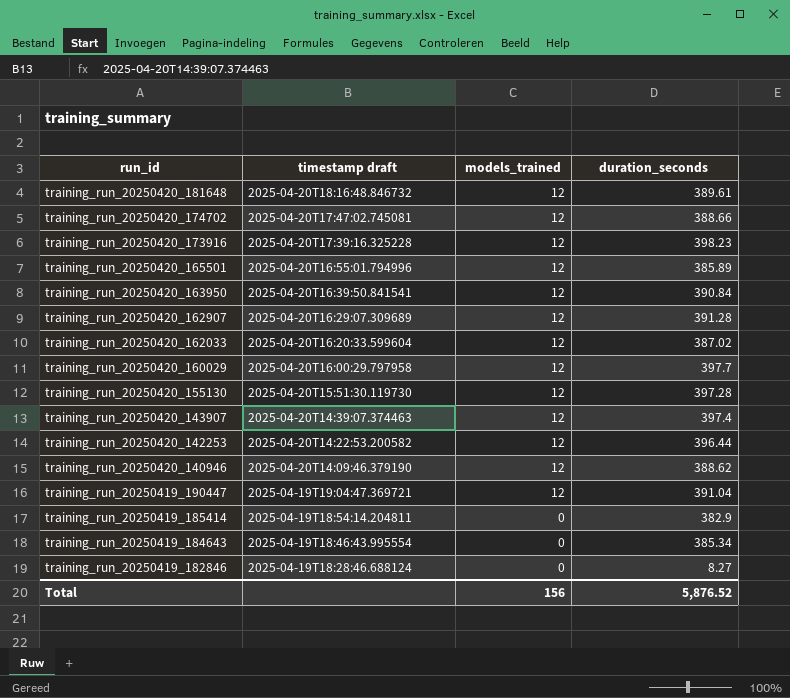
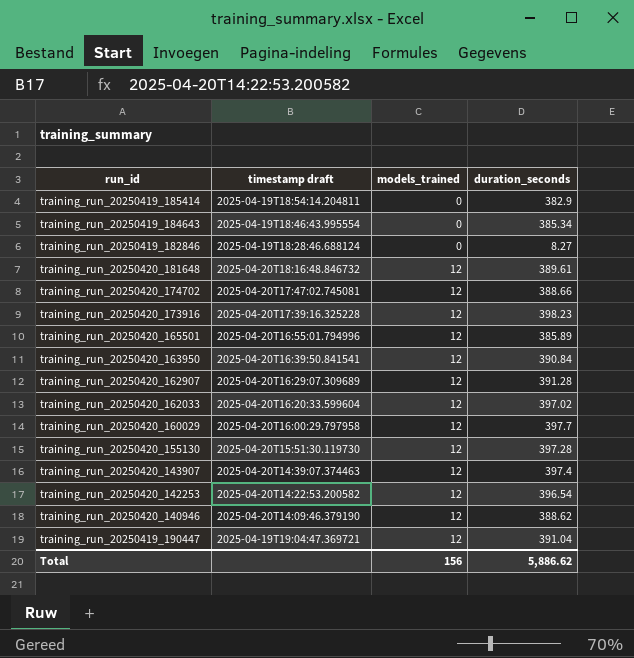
row order: run_id descending -> models_trained ascending
training_run_20250420_162033 | duration_seconds: 387.02 -> 397.02
training_run_20250420_142253 | duration_seconds: 396.44 -> 396.54
Total | duration_seconds: 5,876.52 -> 5,886.62

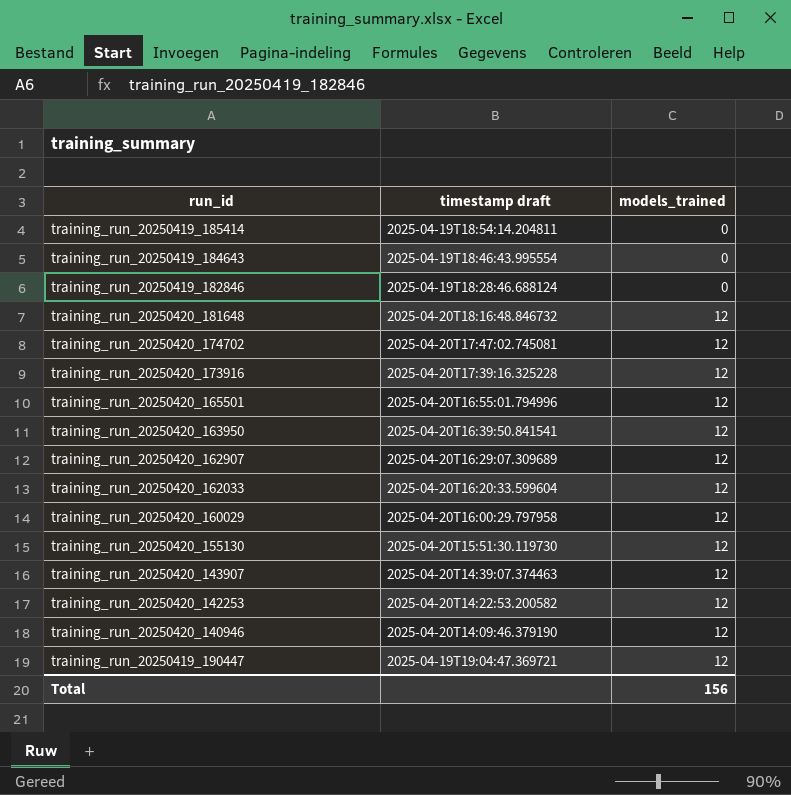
column duration_seconds | position: 4 -> none

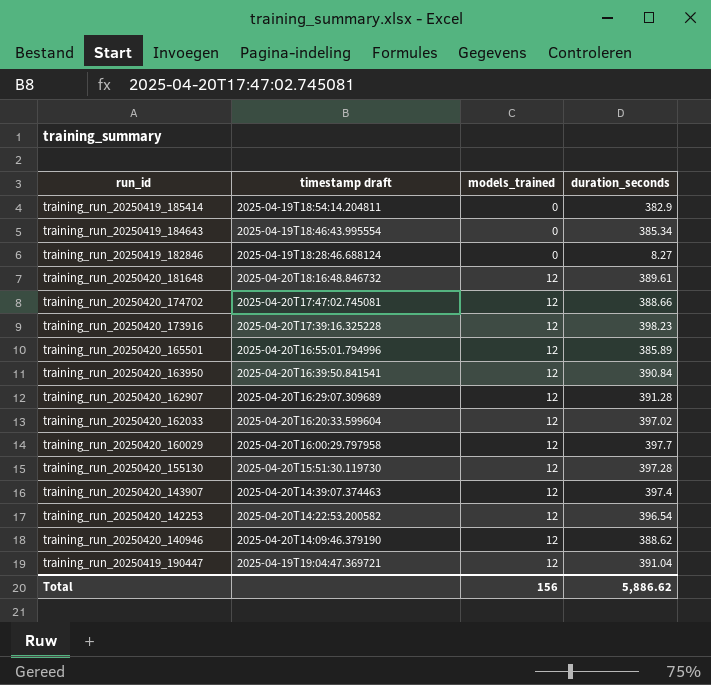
column duration_seconds | position: none -> 4

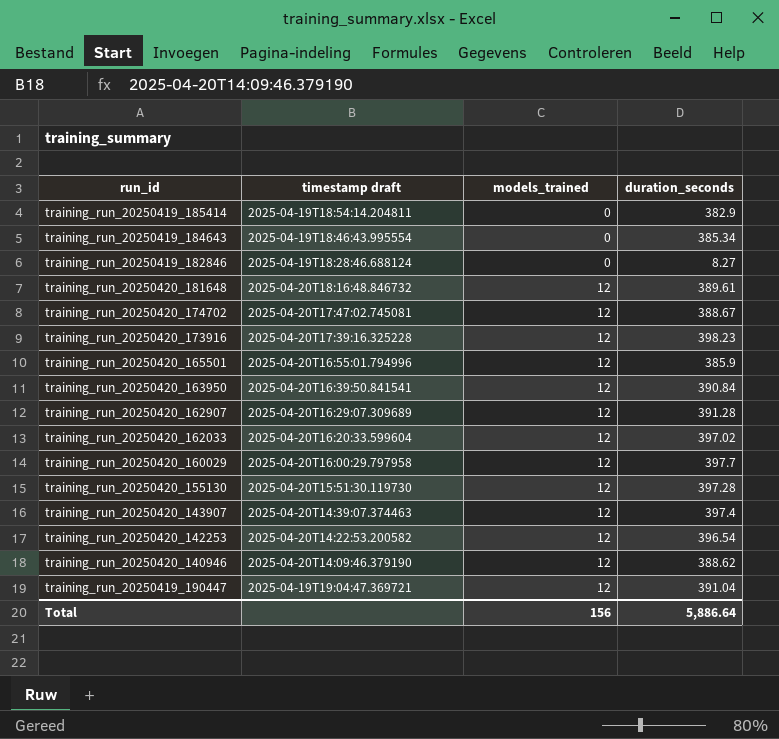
training_run_20250420_174702 | duration_seconds: 388.66 -> 388.67
training_run_20250420_165501 | duration_seconds: 385.89 -> 385.9
Total | duration_seconds: 5,886.62 -> 5,886.64

